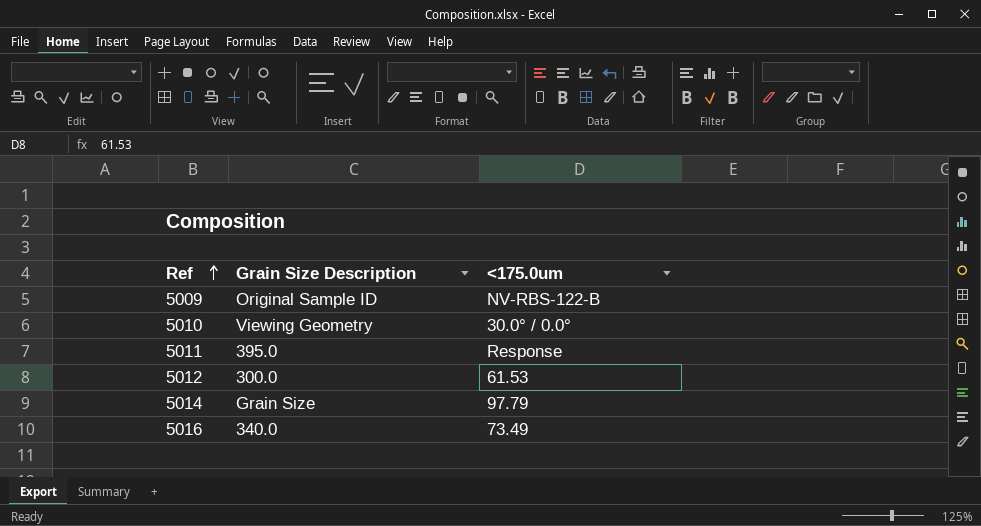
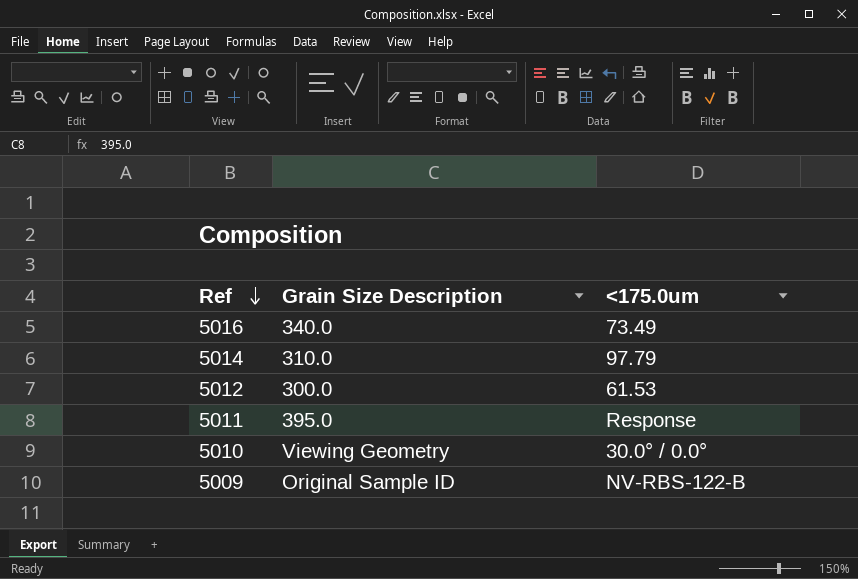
row order: Ref ascending -> Ref descending
5014 | Grain Size Description: Grain Size -> 310.0

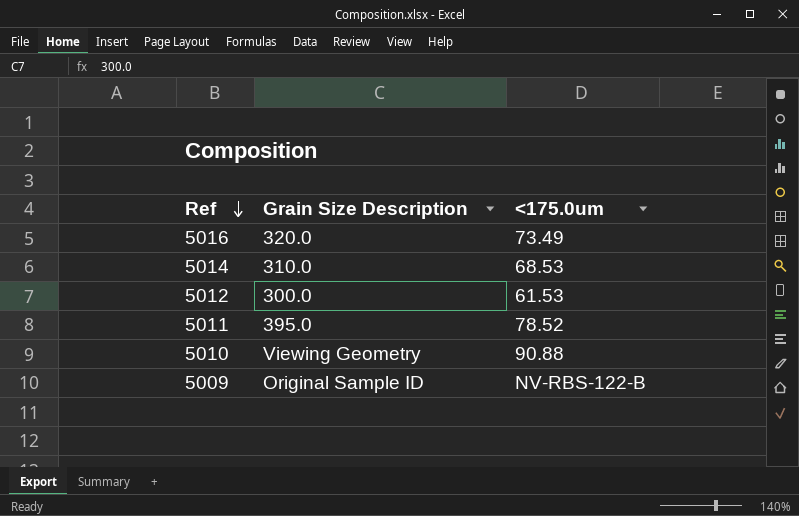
5016 | Grain Size Description: 340.0 -> 320.0
5014 | <175.0um: 97.79 -> 68.53
5011 | <175.0um: Response -> 78.52
5010 | <175.0um: 30.0° / 0.0° -> 90.88

